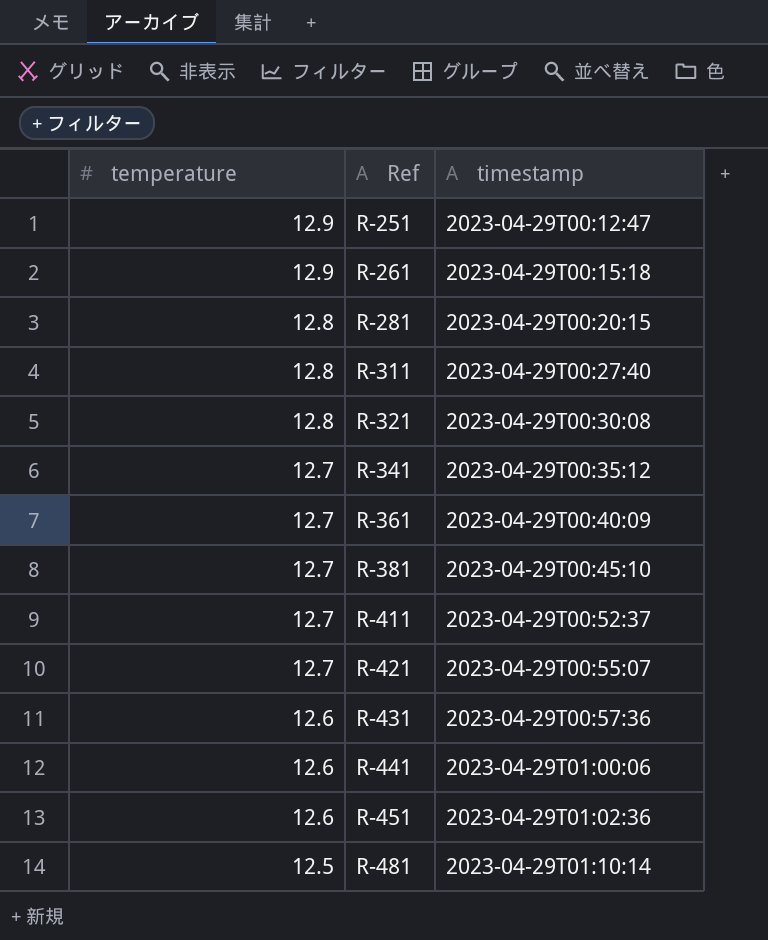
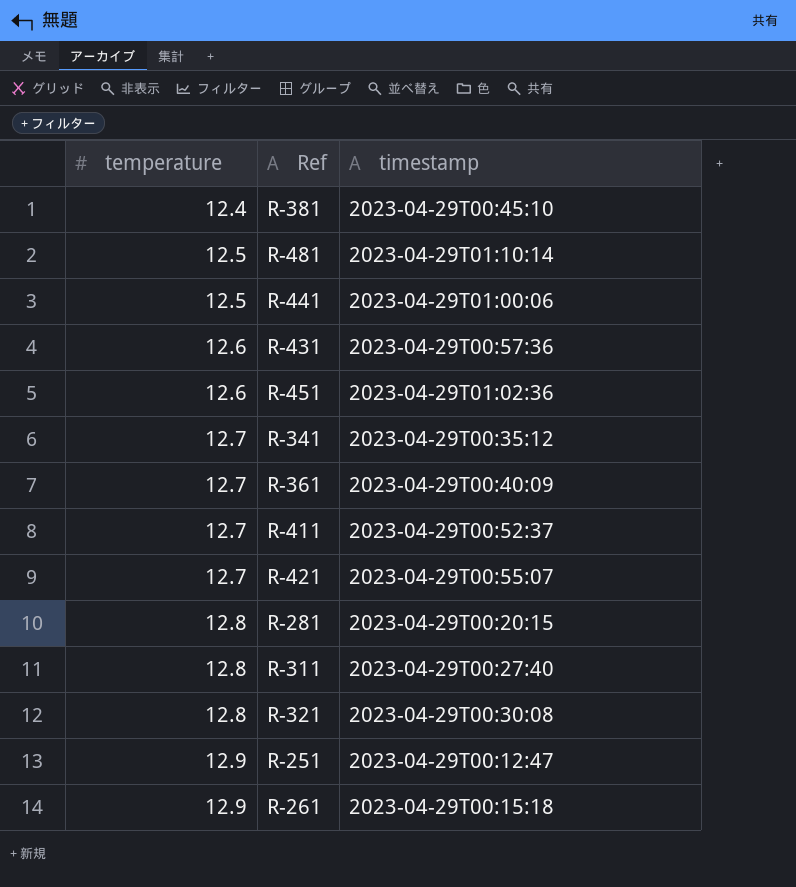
row order: temperature descending -> temperature ascending
R-381 | temperature: 12.7 -> 12.4
R-441 | temperature: 12.6 -> 12.5

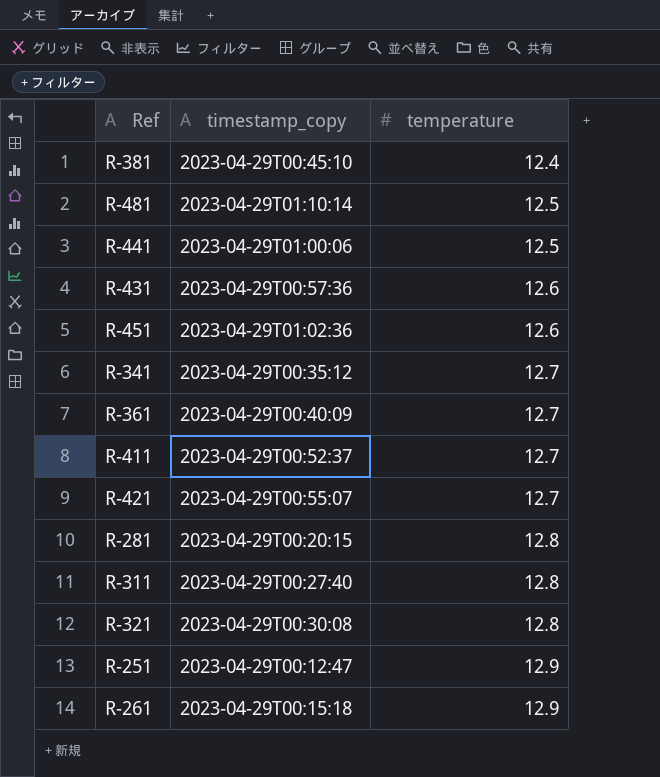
column name: timestamp -> timestamp_copy
column temperature | position: 1 -> 3

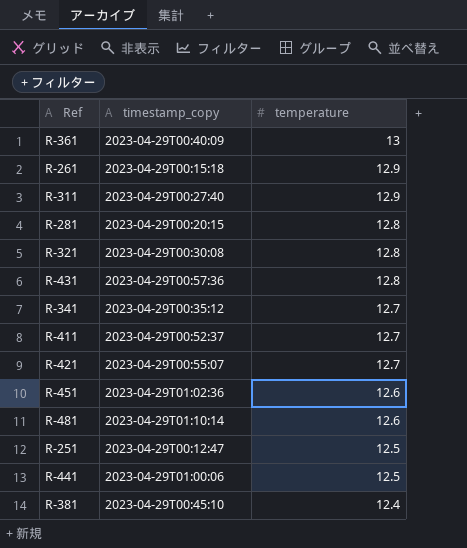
row order: temperature ascending -> temperature descending
R-361 | temperature: 12.7 -> 13
R-311 | temperature: 12.8 -> 12.9
R-431 | temperature: 12.6 -> 12.8
R-481 | temperature: 12.5 -> 12.6
R-251 | temperature: 12.9 -> 12.5

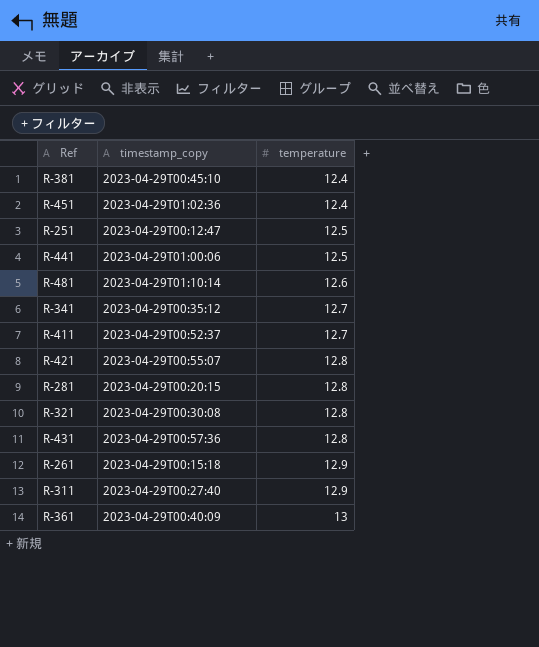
row order: temperature descending -> temperature ascending
R-451 | temperature: 12.6 -> 12.4
R-421 | temperature: 12.7 -> 12.8

